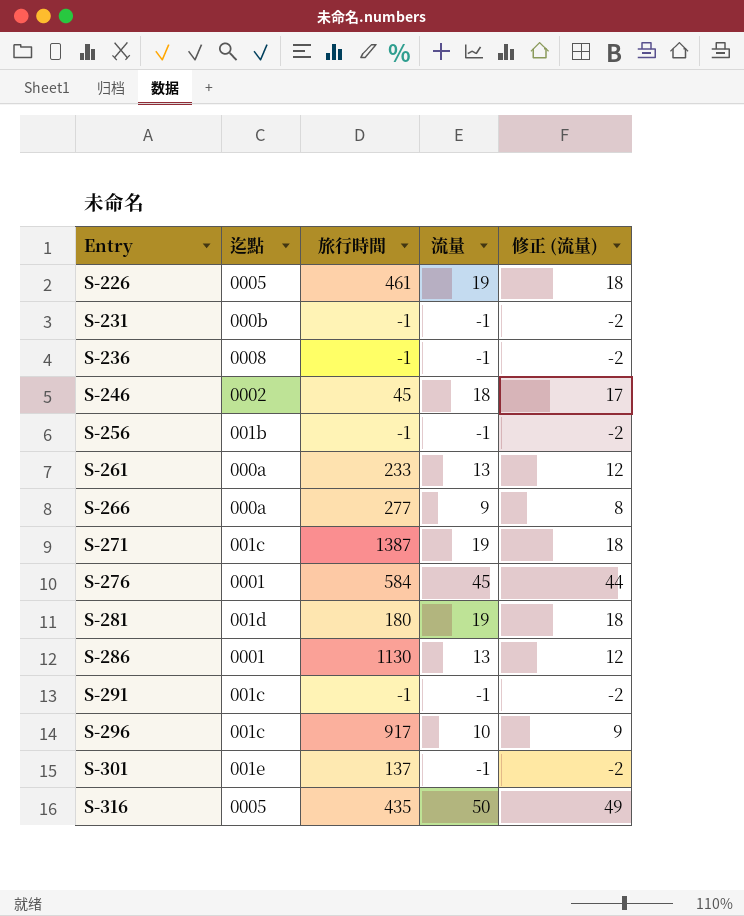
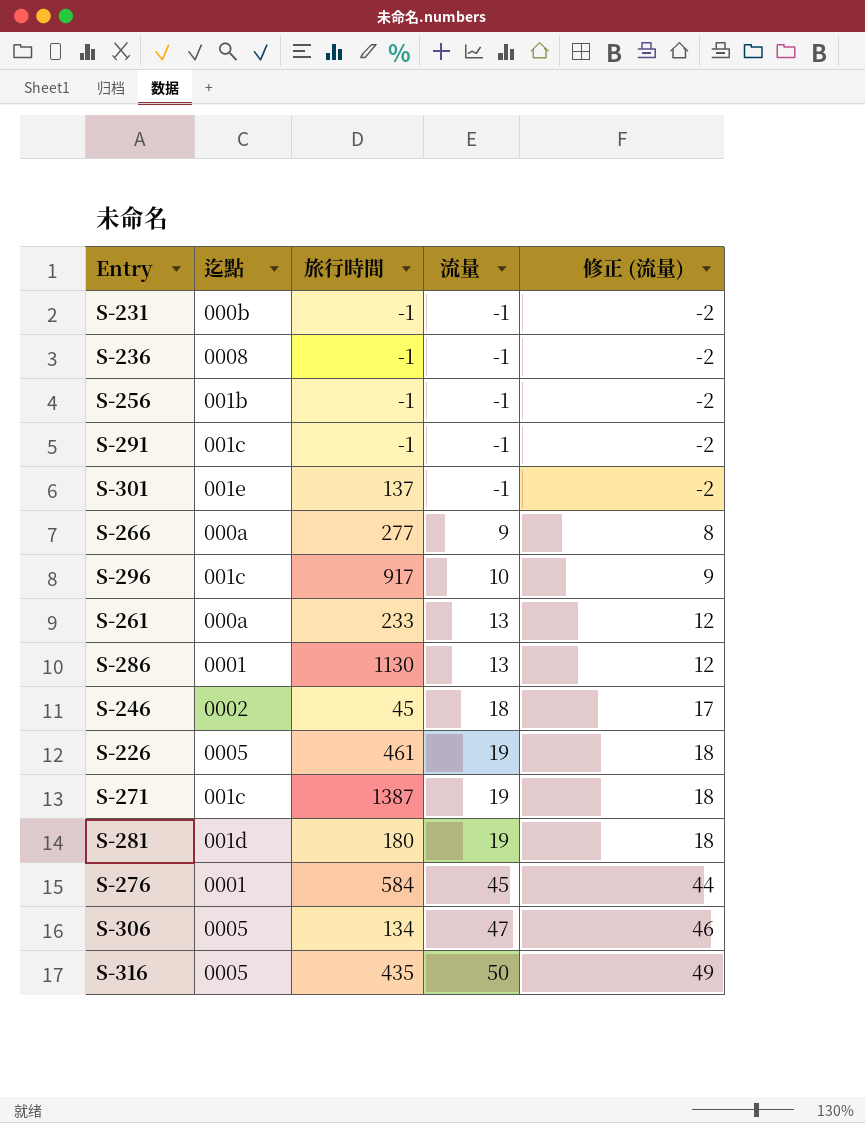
row order: Entry ascending -> 流量 ascending
row S-306: none -> 0005 | 134 | 47 | 46

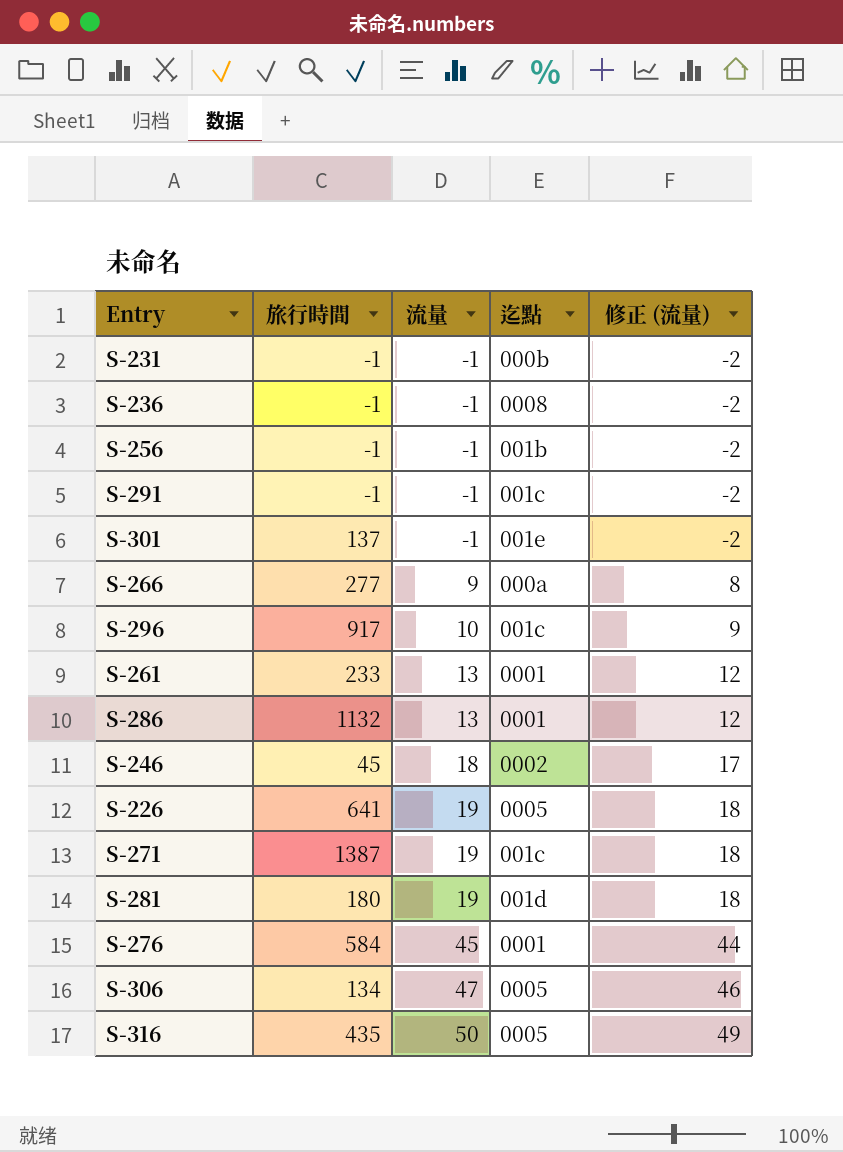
column 迄點 | position: 2 -> 4
S-261 | 迄點: 000a -> 0001
S-286 | 旅行時間: 1130 -> 1132
S-226 | 旅行時間: 461 -> 641

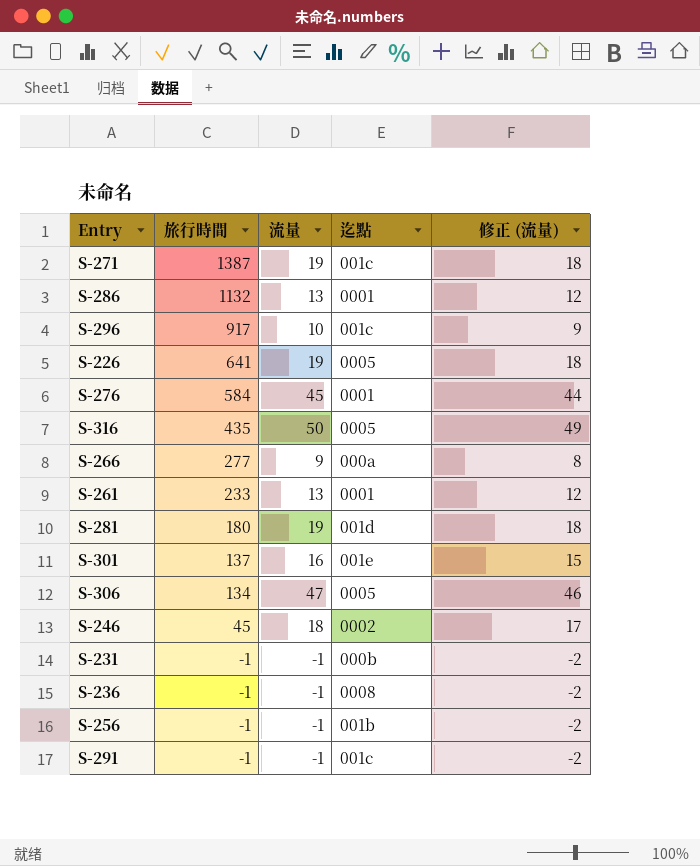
row order: 流量 ascending -> 旅行時間 descending
S-301 | 流量: -1 -> 16
S-301 | 修正 (流量): -2 -> 15

